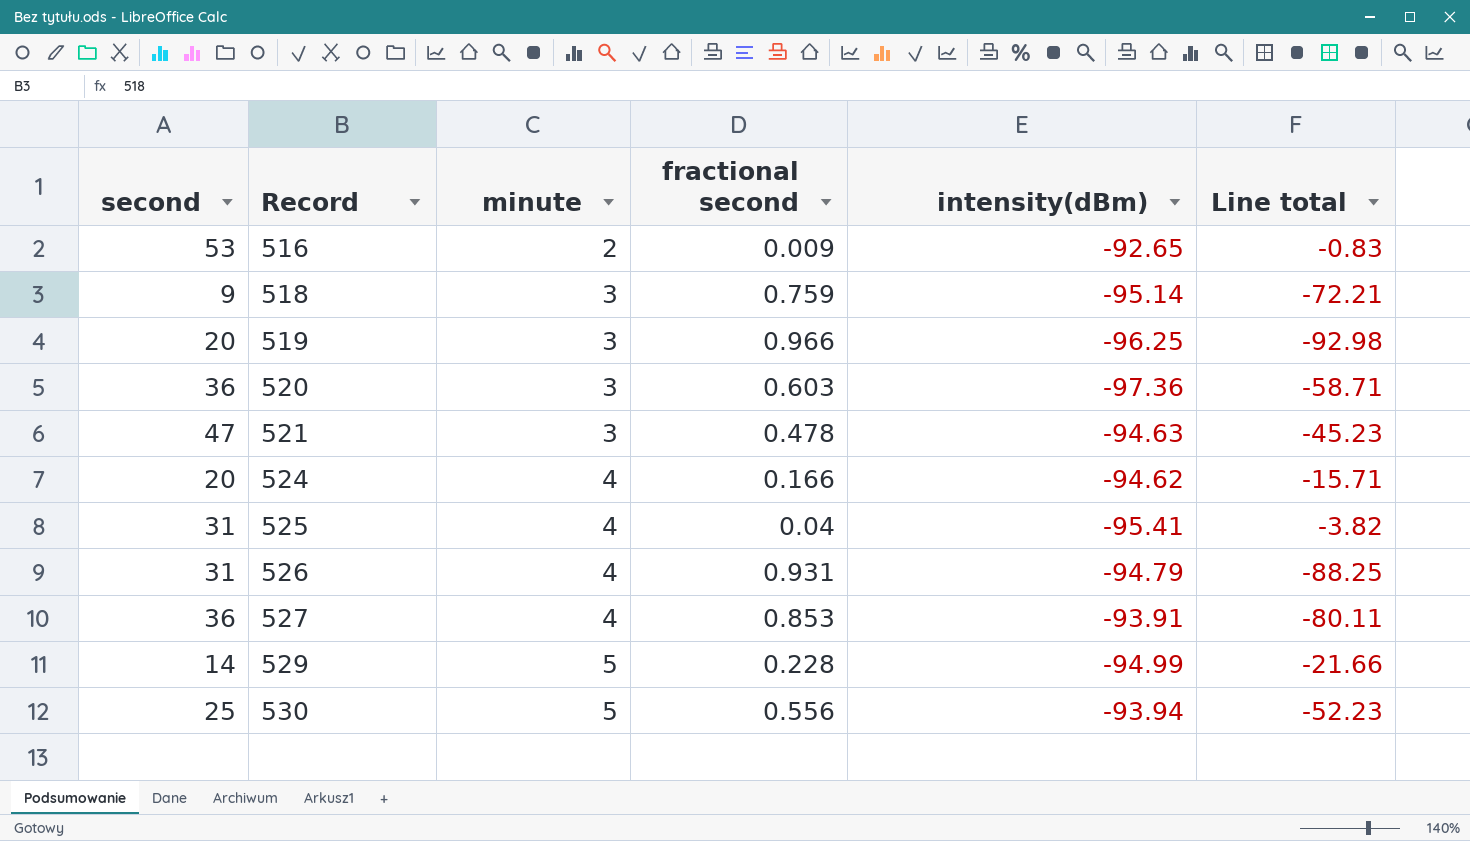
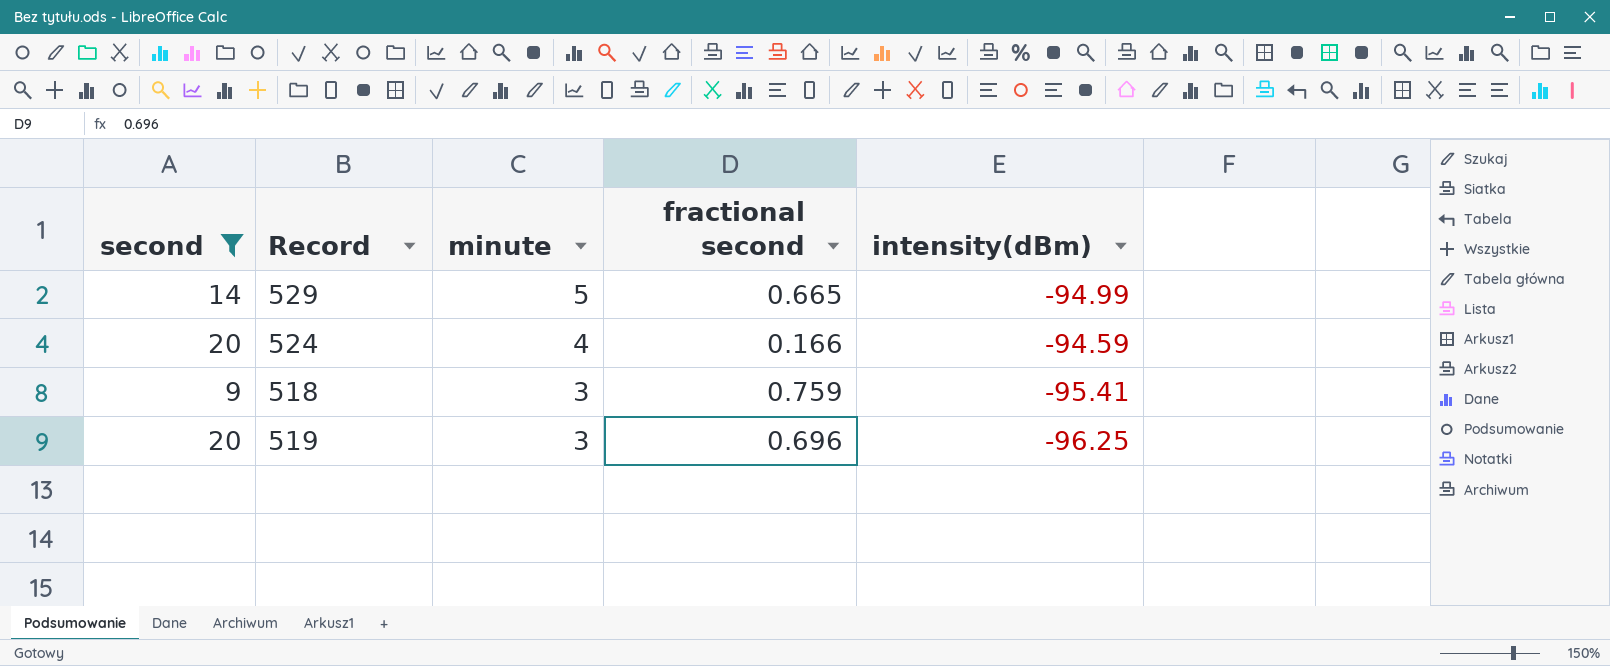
filter: none -> second <= 20
row order: Record ascending -> minute descending
column Line total | formula: [fractional second] * [intensity(dBm)] -> none
529 | fractional second: 0.228 -> 0.665
524 | intensity(dBm): -94.62 -> -94.59
518 | intensity(dBm): -95.14 -> -95.41
519 | fractional second: 0.966 -> 0.696

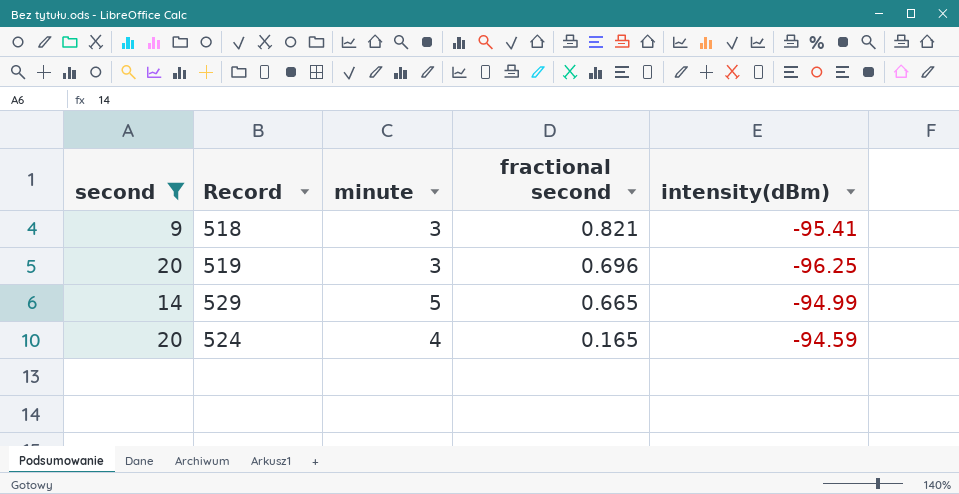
row order: minute descending -> fractional second descending
518 | fractional second: 0.759 -> 0.821
524 | fractional second: 0.166 -> 0.165

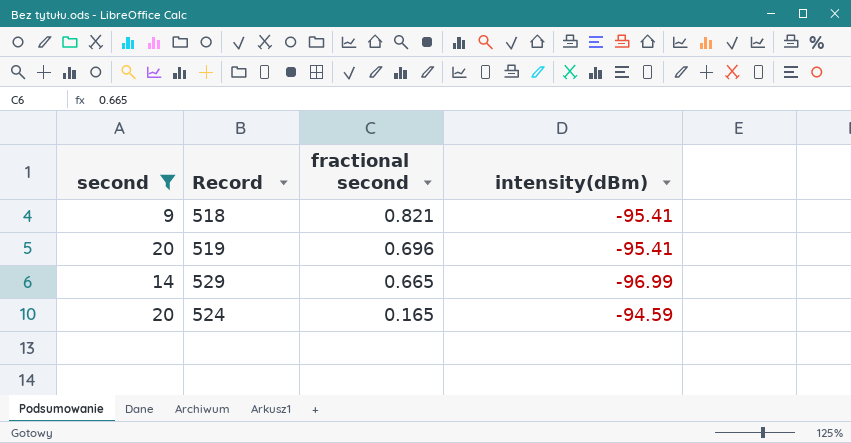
column minute | position: 3 -> none
519 | intensity(dBm): -96.25 -> -95.41
529 | intensity(dBm): -94.99 -> -96.99

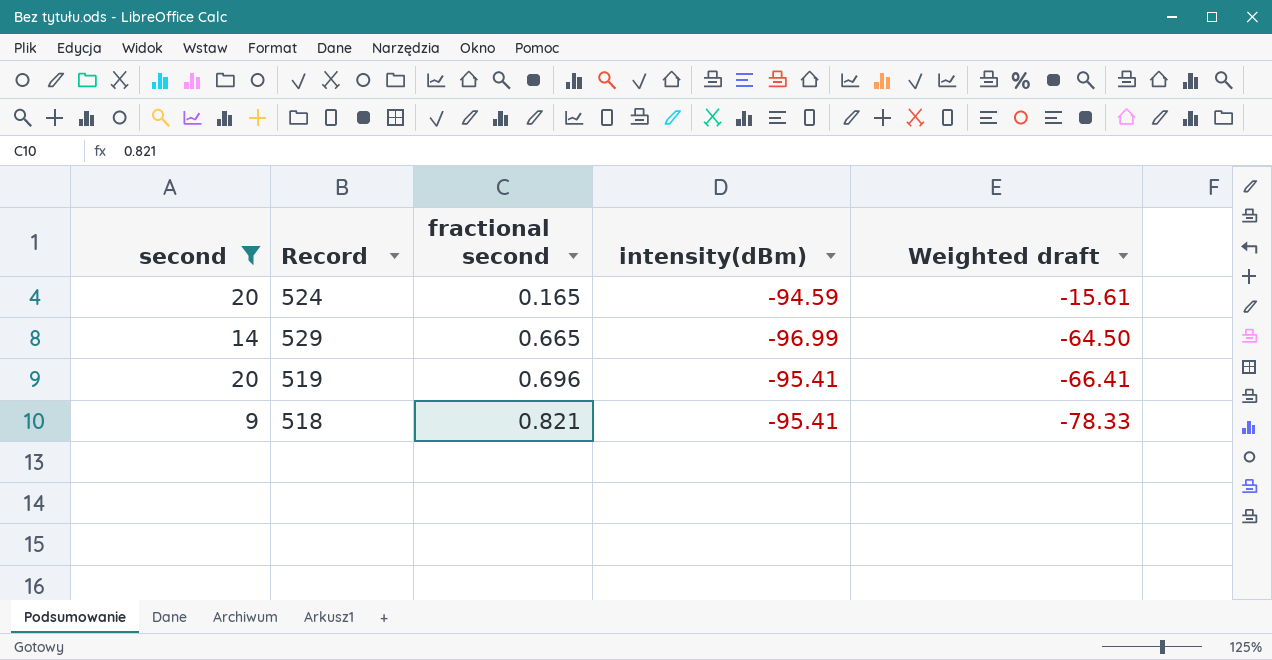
row order: fractional second descending -> fractional second ascending
column Weighted draft | formula: none -> [fractional second] * [intensity(dBm)]

